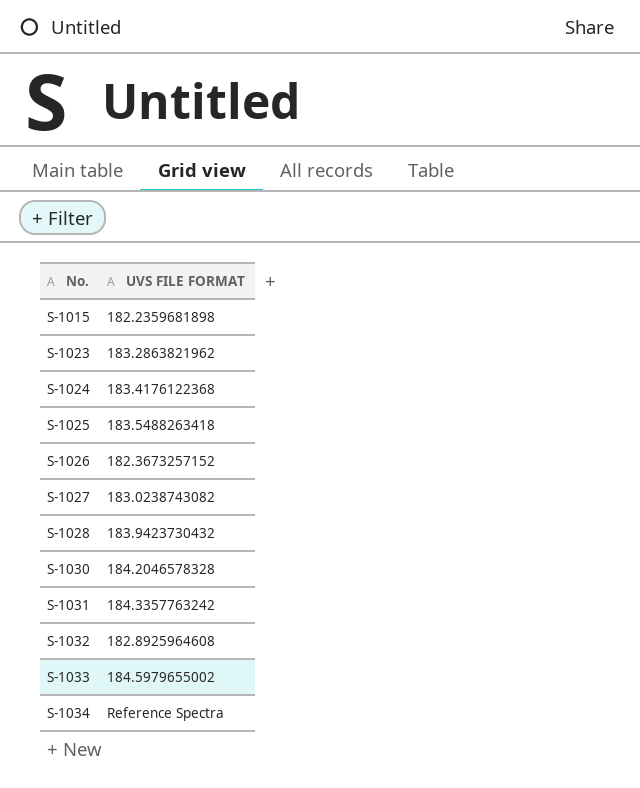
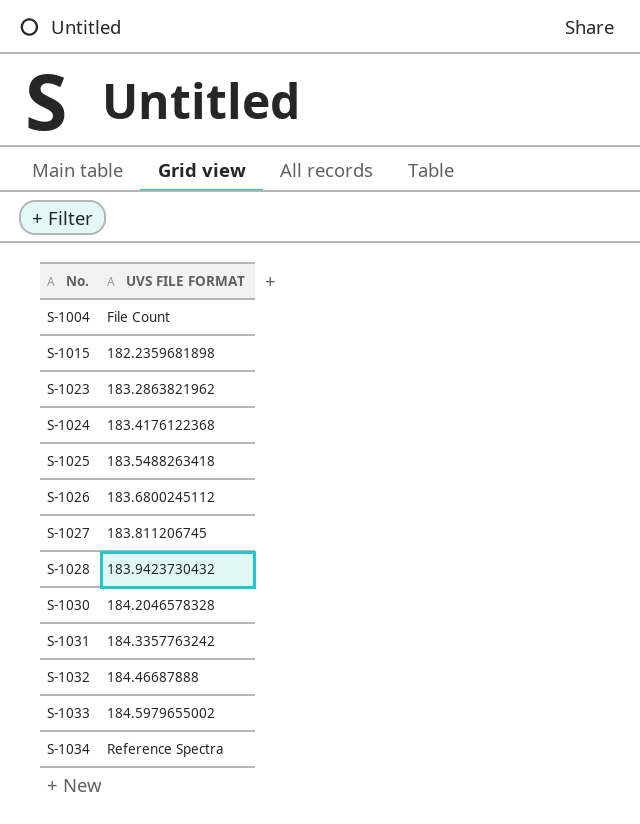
row S-1004: none -> File Count
S-1026 | UVS FILE FORMAT: 182.3673257152 -> 183.6800245112
S-1027 | UVS FILE FORMAT: 183.0238743082 -> 183.811206745
S-1032 | UVS FILE FORMAT: 182.8925964608 -> 184.46687888

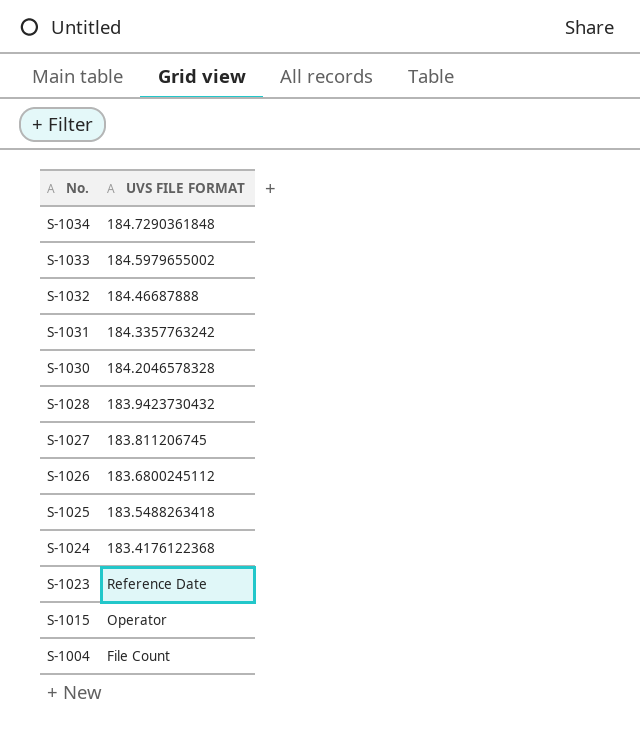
row order: No. ascending -> No. descending
S-1034 | UVS FILE FORMAT: Reference Spectra -> 184.7290361848
S-1023 | UVS FILE FORMAT: 183.2863821962 -> Reference Date
S-1015 | UVS FILE FORMAT: 182.2359681898 -> Operator

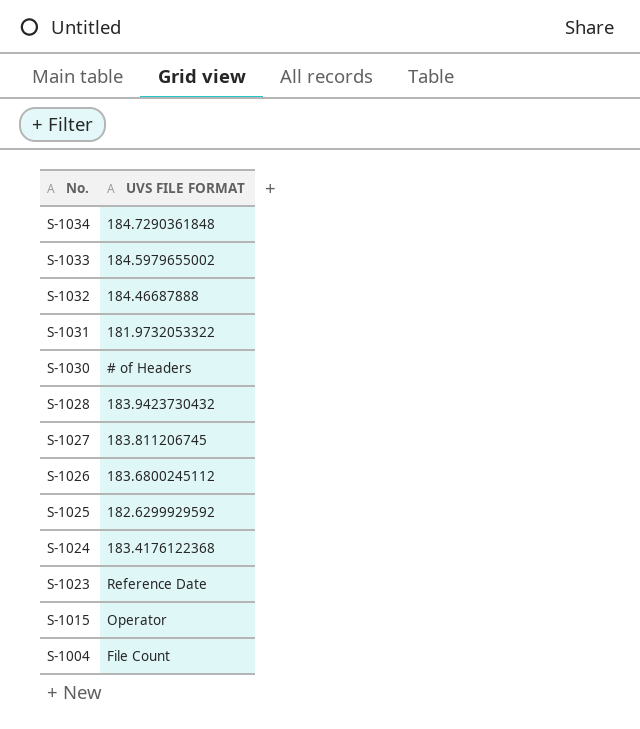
S-1031 | UVS FILE FORMAT: 184.3357763242 -> 181.9732053322
S-1030 | UVS FILE FORMAT: 184.2046578328 -> # of Headers
S-1025 | UVS FILE FORMAT: 183.5488263418 -> 182.6299929592

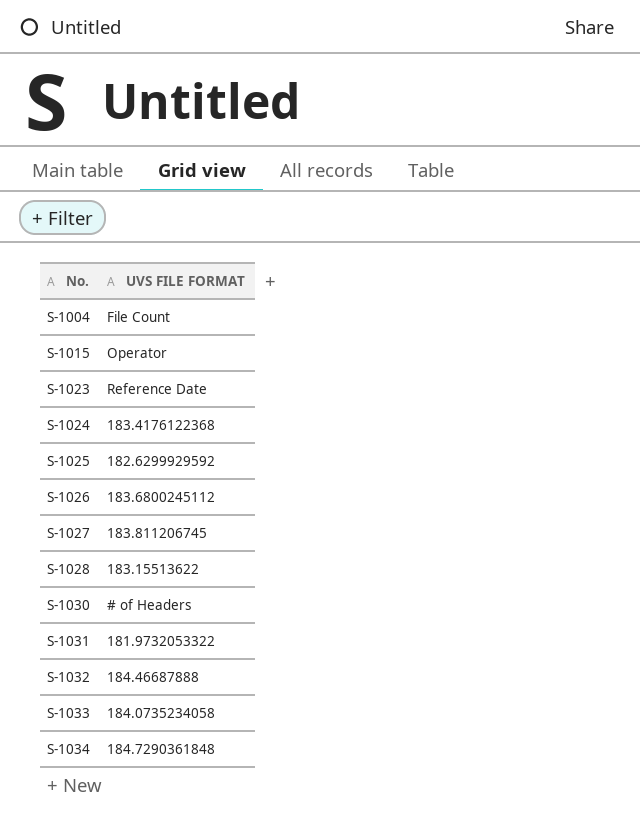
row order: No. descending -> No. ascending
S-1028 | UVS FILE FORMAT: 183.9423730432 -> 183.15513622
S-1033 | UVS FILE FORMAT: 184.5979655002 -> 184.0735234058

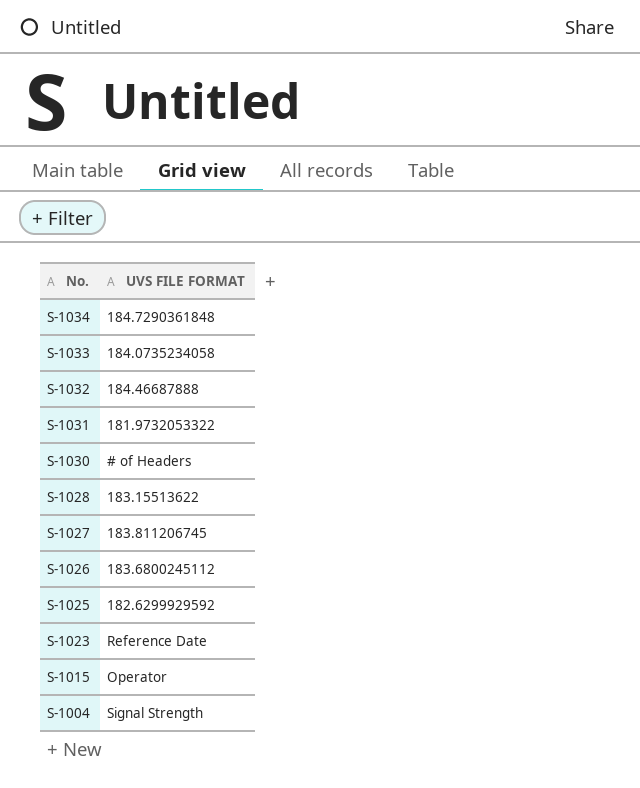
row order: No. ascending -> No. descending
row S-1024: 183.4176122368 -> none
S-1004 | UVS FILE FORMAT: File Count -> Signal Strength

